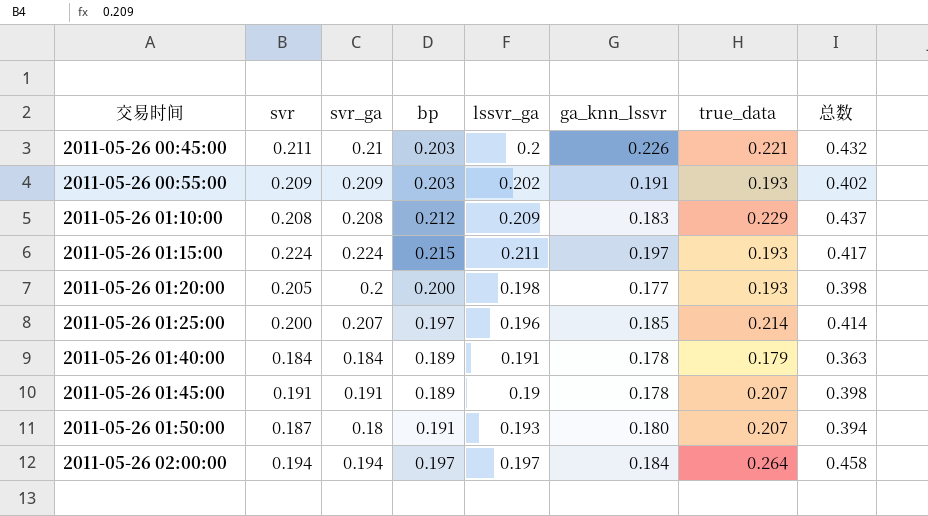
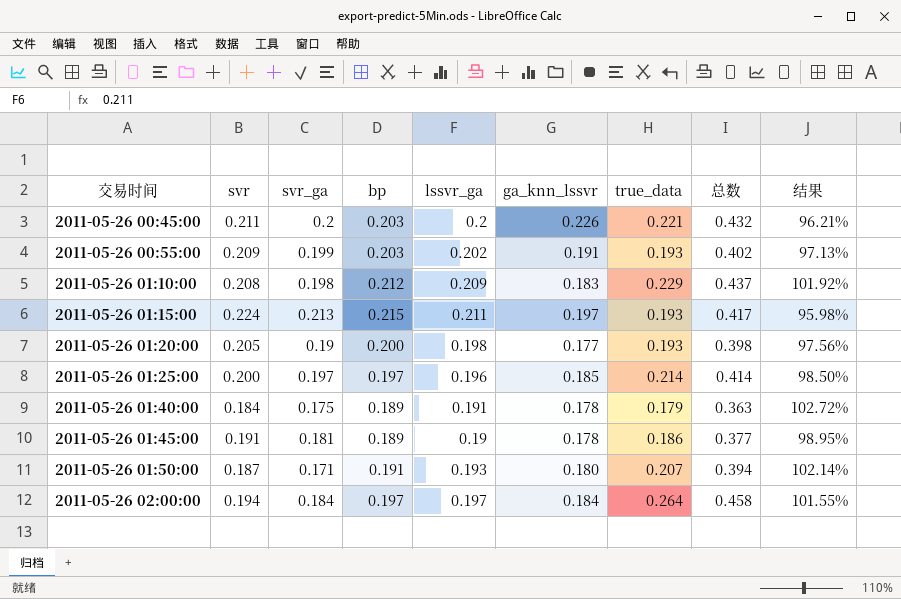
column 结果 | formula: none -> [bp] / [svr]
2011-05-26 00:45:00 | svr_ga: 0.21 -> 0.2
2011-05-26 00:55:00 | svr_ga: 0.209 -> 0.199
2011-05-26 01:10:00 | svr_ga: 0.208 -> 0.198
2011-05-26 01:15:00 | svr_ga: 0.224 -> 0.213
2011-05-26 01:20:00 | svr_ga: 0.2 -> 0.19
2011-05-26 01:25:00 | svr_ga: 0.207 -> 0.197
2011-05-26 01:40:00 | svr_ga: 0.184 -> 0.175
2011-05-26 01:45:00 | svr_ga: 0.191 -> 0.181
2011-05-26 01:45:00 | true_data: 0.207 -> 0.186
2011-05-26 01:45:00 | 总数: 0.398 -> 0.377
2011-05-26 01:50:00 | svr_ga: 0.18 -> 0.171
2011-05-26 02:00:00 | svr_ga: 0.194 -> 0.184

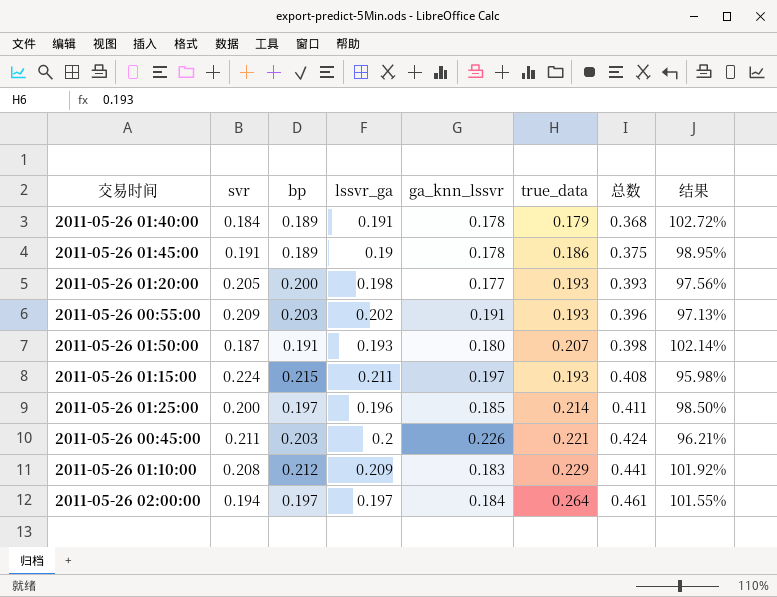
row order: 交易时间 ascending -> 总数 ascending
column svr_ga | position: 3 -> none
column 总数 | formula: [svr] + [true_data] -> [bp] + [true_data]

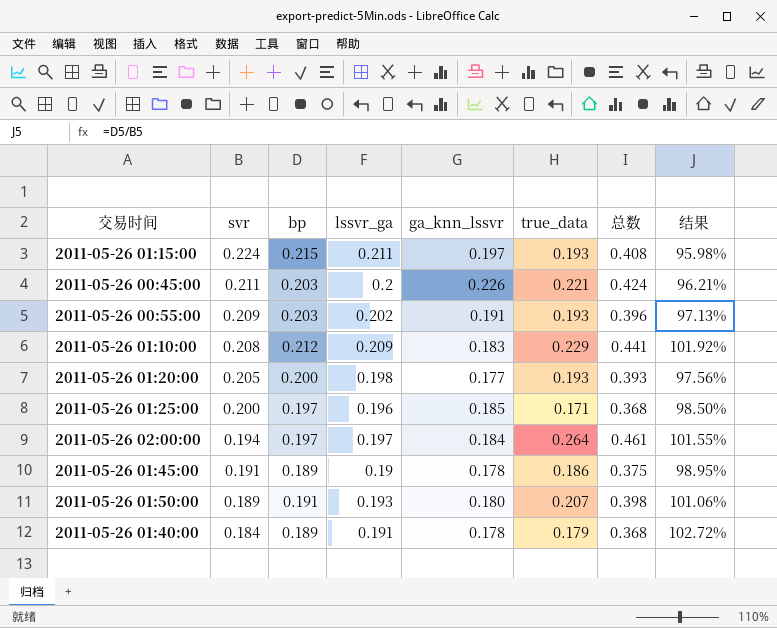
row order: 总数 ascending -> svr descending
2011-05-26 01:25:00 | true_data: 0.214 -> 0.171
2011-05-26 01:25:00 | 总数: 0.411 -> 0.368
2011-05-26 01:50:00 | svr: 0.187 -> 0.189
2011-05-26 01:50:00 | 结果: 102.14% -> 101.06%

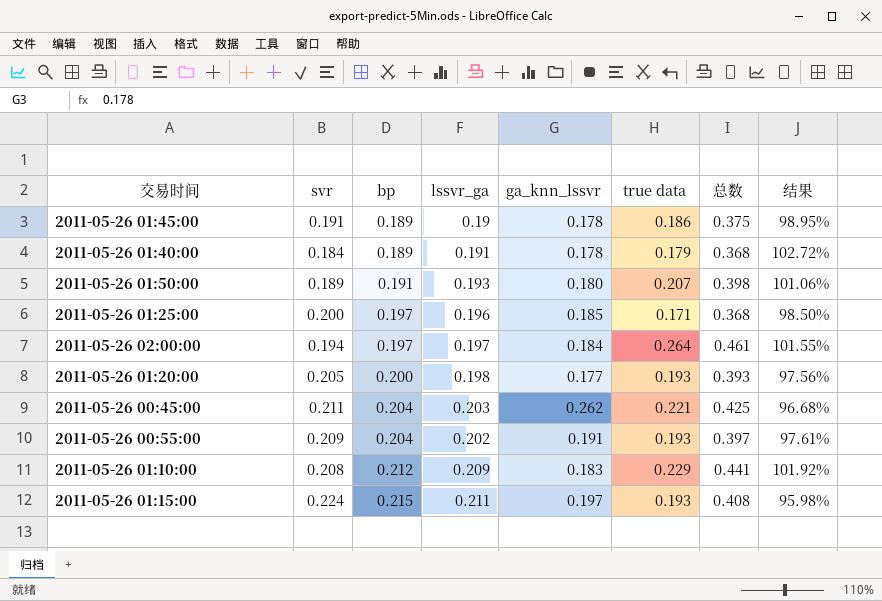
row order: svr descending -> bp ascending
column name: true_data -> true data
2011-05-26 00:45:00 | bp: 0.203 -> 0.204
2011-05-26 00:45:00 | lssvr_ga: 0.2 -> 0.203
2011-05-26 00:45:00 | ga_knn_lssvr: 0.226 -> 0.262
2011-05-26 00:45:00 | 总数: 0.424 -> 0.425
2011-05-26 00:45:00 | 结果: 96.21% -> 96.68%
2011-05-26 00:55:00 | bp: 0.203 -> 0.204
2011-05-26 00:55:00 | 总数: 0.396 -> 0.397
2011-05-26 00:55:00 | 结果: 97.13% -> 97.61%

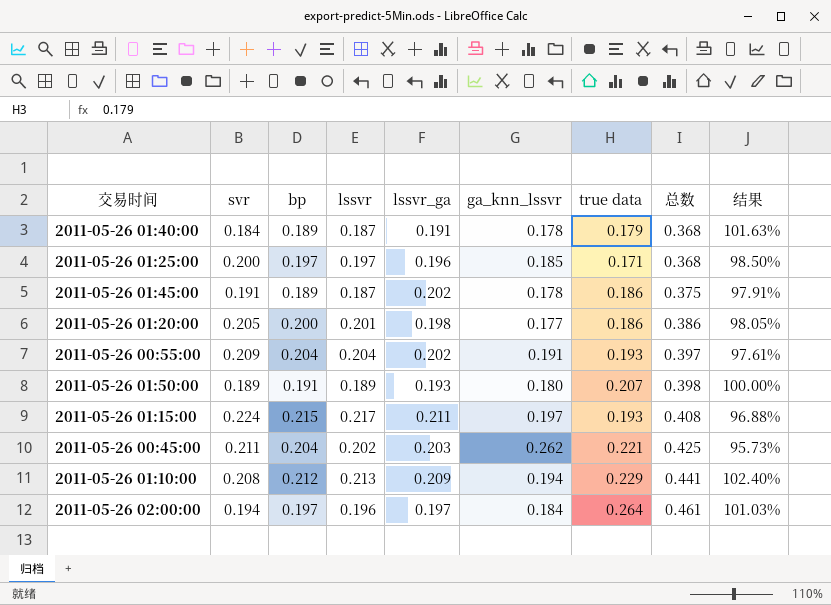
row order: bp ascending -> 总数 ascending
column lssvr | position: none -> 4
column 结果 | formula: [bp] / [svr] -> [lssvr] / [svr]
2011-05-26 01:45:00 | lssvr_ga: 0.19 -> 0.202
2011-05-26 01:20:00 | true data: 0.193 -> 0.186
2011-05-26 01:20:00 | 总数: 0.393 -> 0.386
2011-05-26 01:10:00 | ga_knn_lssvr: 0.183 -> 0.194

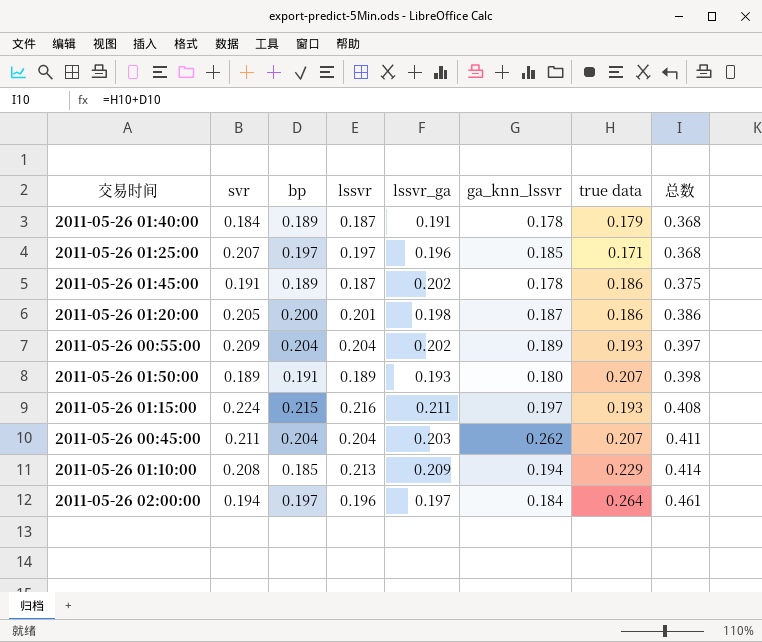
column 结果 | formula: [lssvr] / [svr] -> none
2011-05-26 01:25:00 | svr: 0.200 -> 0.207
2011-05-26 01:20:00 | ga_knn_lssvr: 0.177 -> 0.187
2011-05-26 00:55:00 | ga_knn_lssvr: 0.191 -> 0.189
2011-05-26 01:15:00 | lssvr: 0.217 -> 0.216
2011-05-26 00:45:00 | lssvr: 0.202 -> 0.204
2011-05-26 00:45:00 | true data: 0.221 -> 0.207
2011-05-26 00:45:00 | 总数: 0.425 -> 0.411
2011-05-26 01:10:00 | bp: 0.212 -> 0.185
2011-05-26 01:10:00 | 总数: 0.441 -> 0.414

